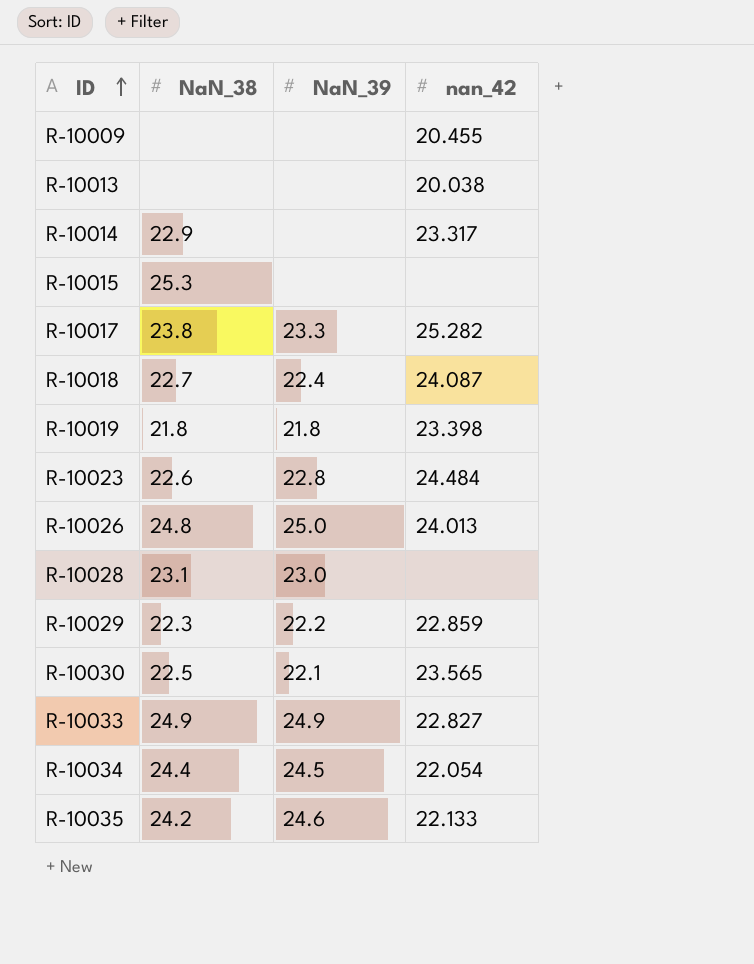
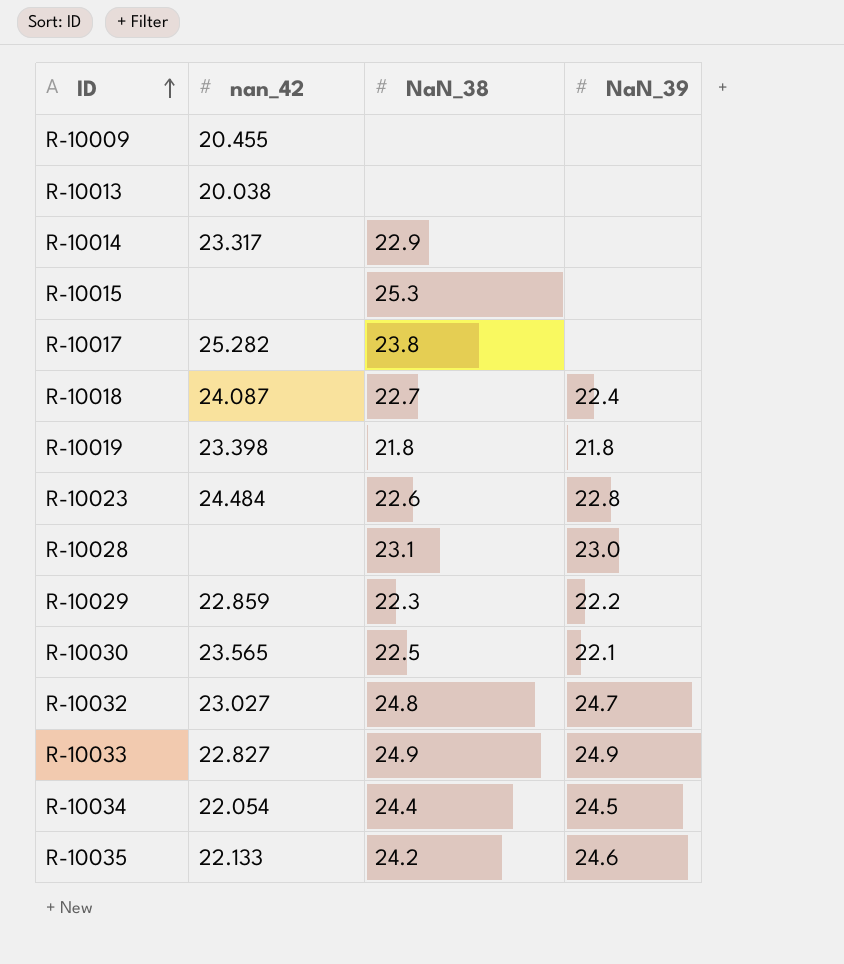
column nan_42 | position: 4 -> 2
row R-10026: 24.8 | 25.0 | 24.013 -> none
R-10017 | NaN_39: 23.3 -> none
row R-10032: none -> 23.027 | 24.8 | 24.7

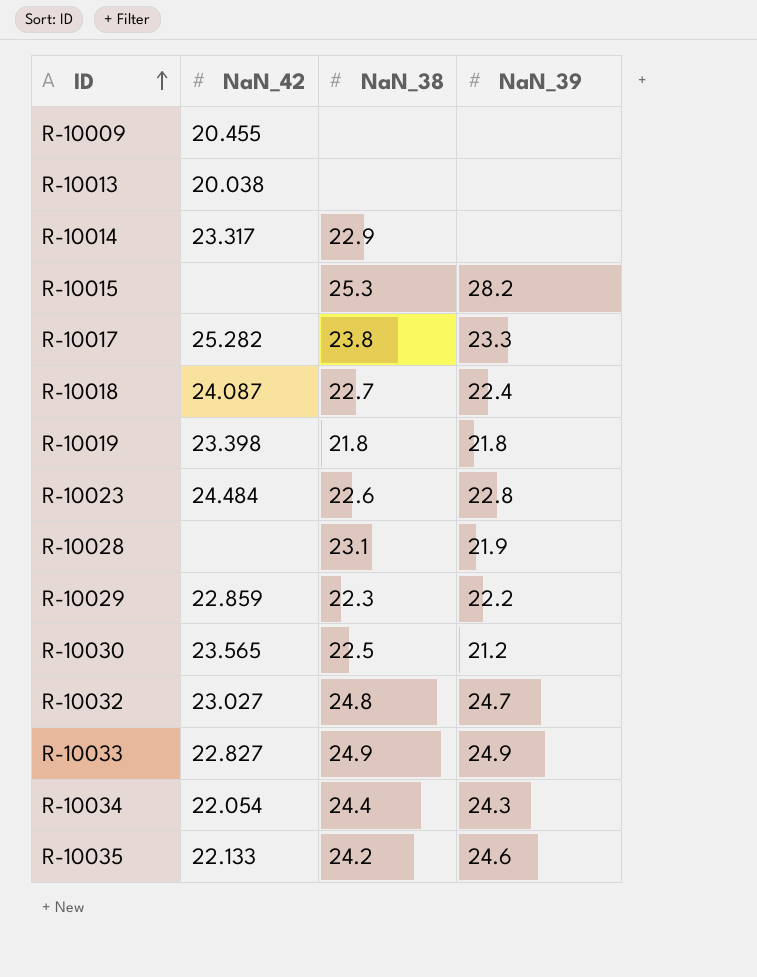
column name: nan_42 -> NaN_42
R-10015 | NaN_39: none -> 28.2
R-10017 | NaN_39: none -> 23.3
R-10028 | NaN_39: 23.0 -> 21.9
R-10030 | NaN_39: 22.1 -> 21.2
R-10034 | NaN_39: 24.5 -> 24.3

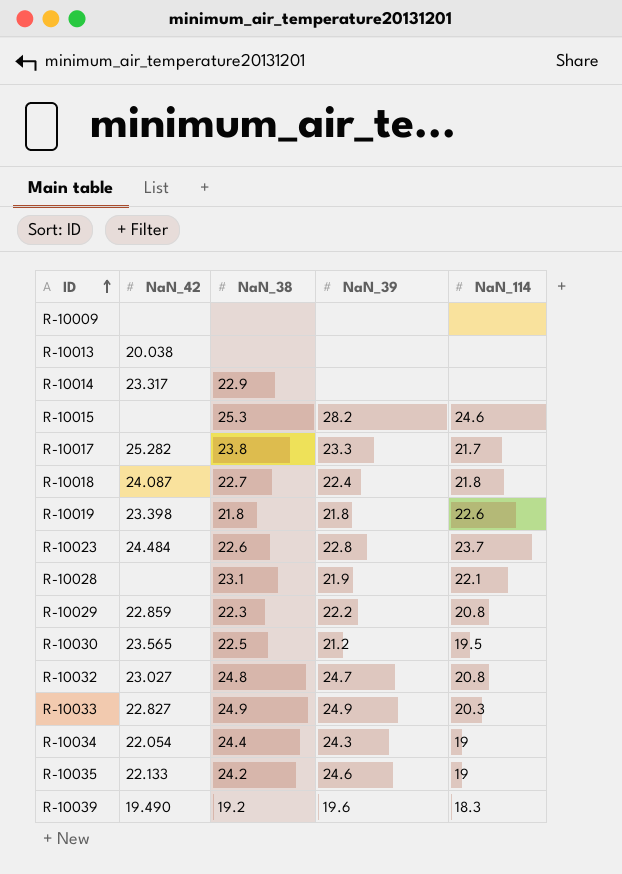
column NaN_114 | position: none -> 5
R-10009 | NaN_42: 20.455 -> none
row R-10039: none -> 19.490 | 19.2 | 19.6 | 18.3

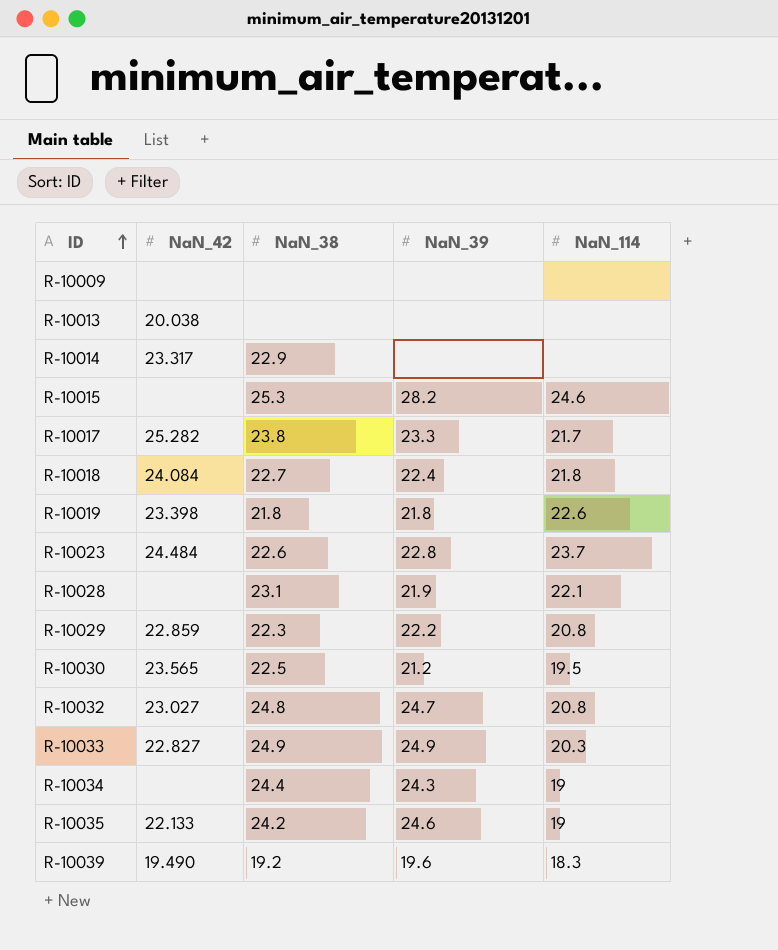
R-10018 | NaN_42: 24.087 -> 24.084
R-10034 | NaN_42: 22.054 -> none

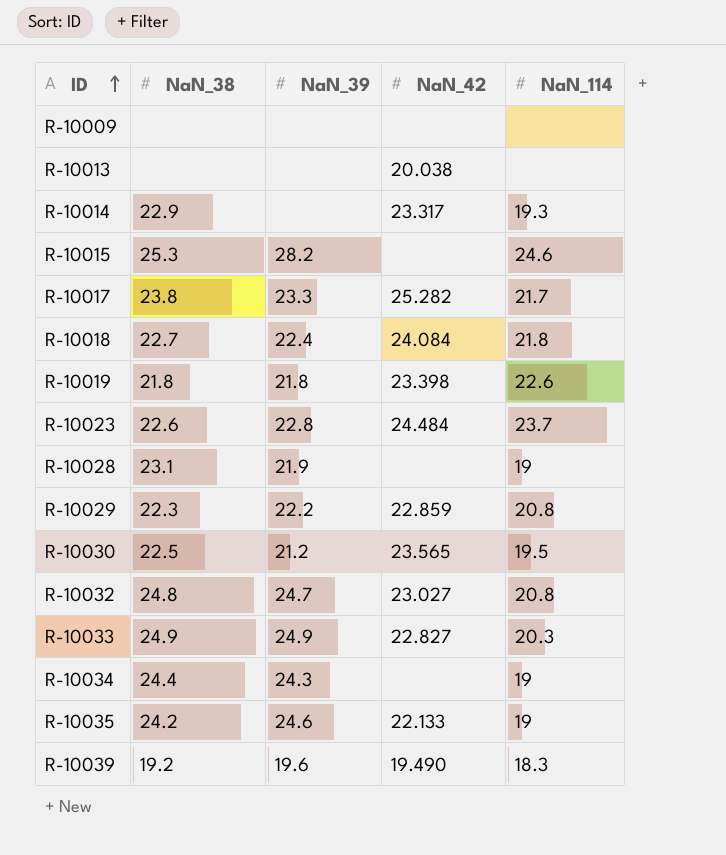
column NaN_42 | position: 2 -> 4
R-10014 | NaN_114: none -> 19.3
R-10028 | NaN_114: 22.1 -> 19

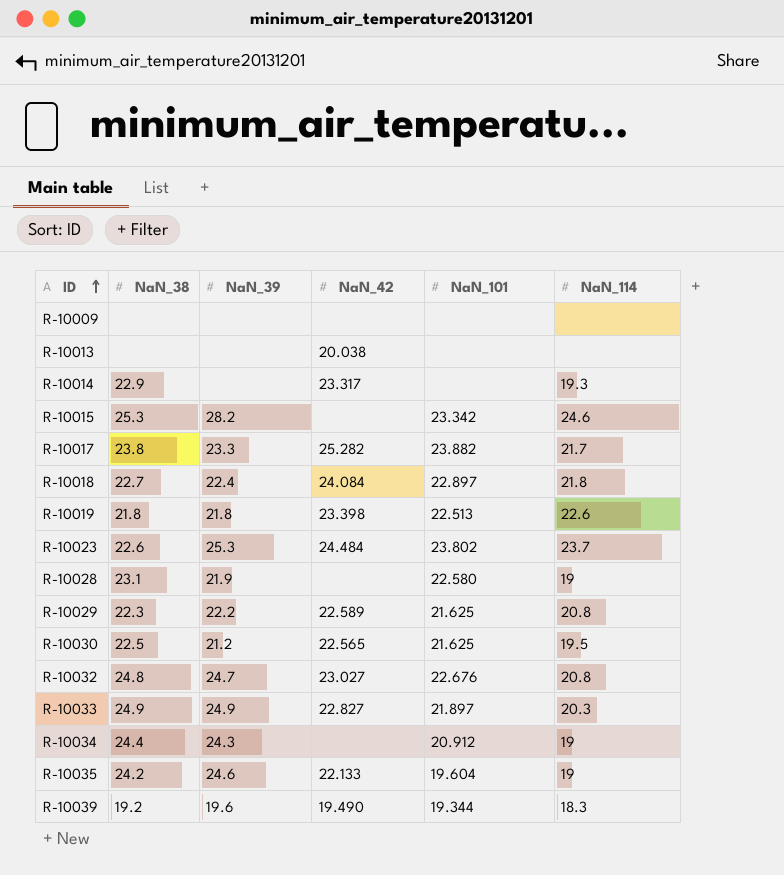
column NaN_101 | position: none -> 5
R-10023 | NaN_39: 22.8 -> 25.3
R-10029 | NaN_42: 22.859 -> 22.589
R-10030 | NaN_42: 23.565 -> 22.565

